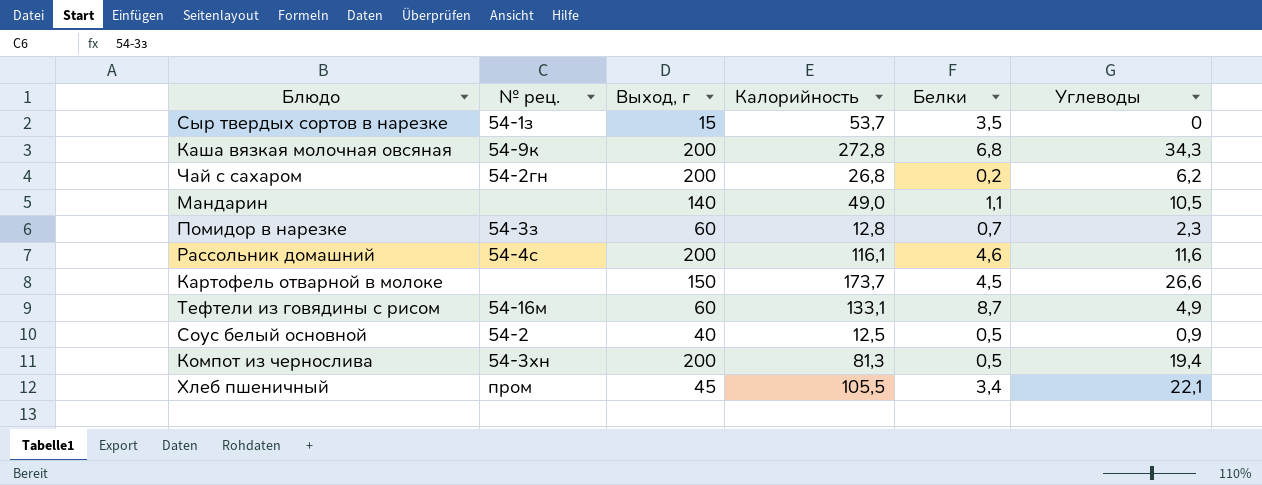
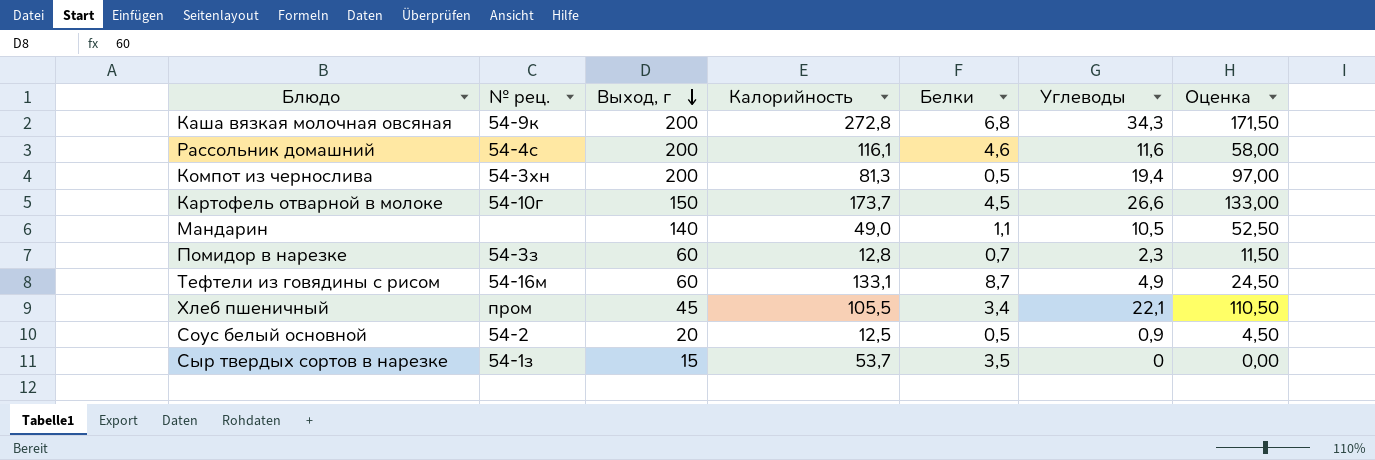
row order: none -> Выход, г descending
column Оценка | formula: none -> [Углеводы] * 5
row Чай с сахаром: 54-2гн | 200 | 26,8 | 0,2 | 6,2 -> none
Картофель отварной в молоке | № рец.: none -> 54-10г
Соус белый основной | Выход, г: 40 -> 20

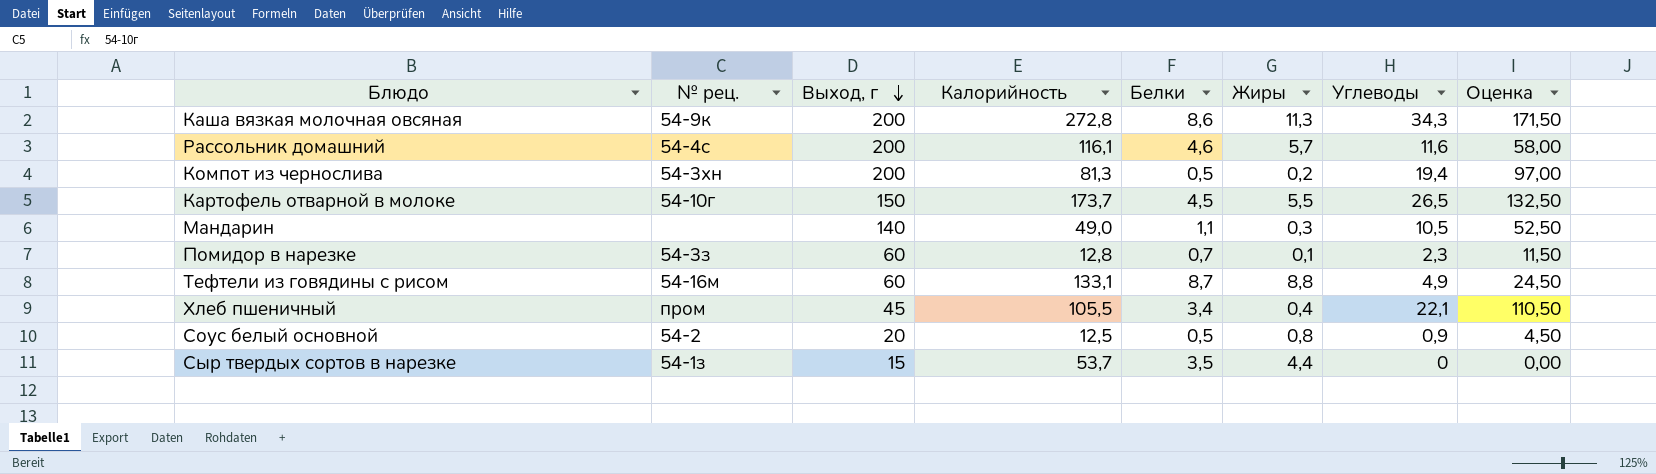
column Жиры | position: none -> 6
Каша вязкая молочная овсяная | Белки: 6,8 -> 8,6
Картофель отварной в молоке | Углеводы: 26,6 -> 26,5
Картофель отварной в молоке | Оценка: 133,00 -> 132,50

